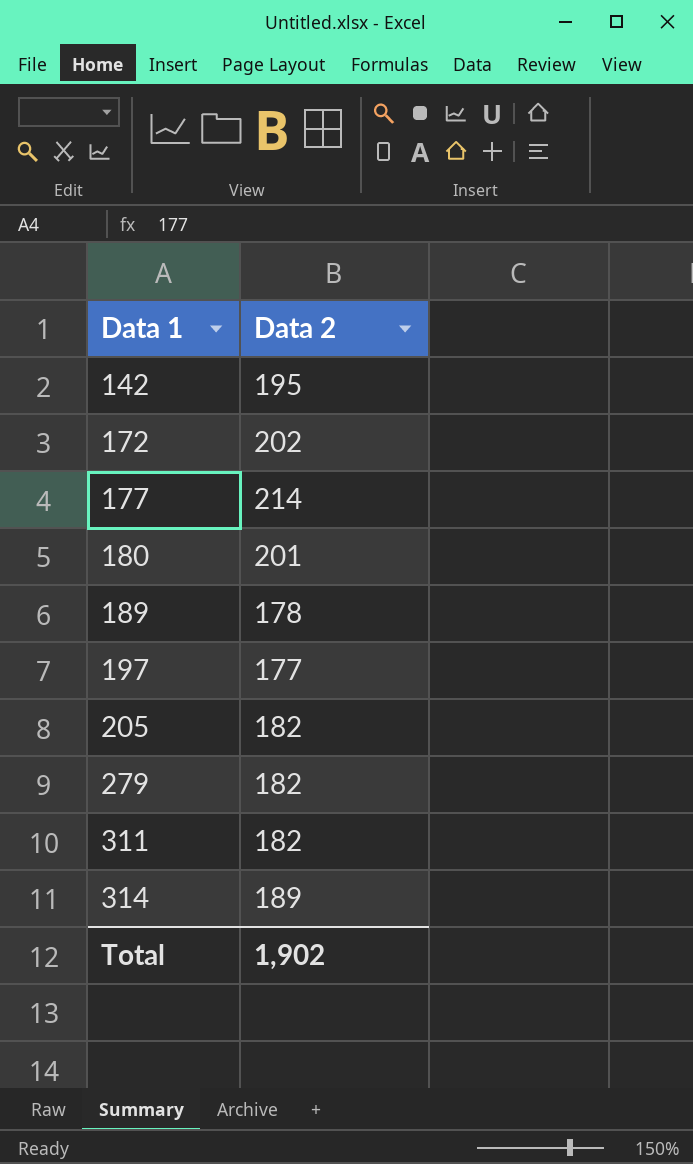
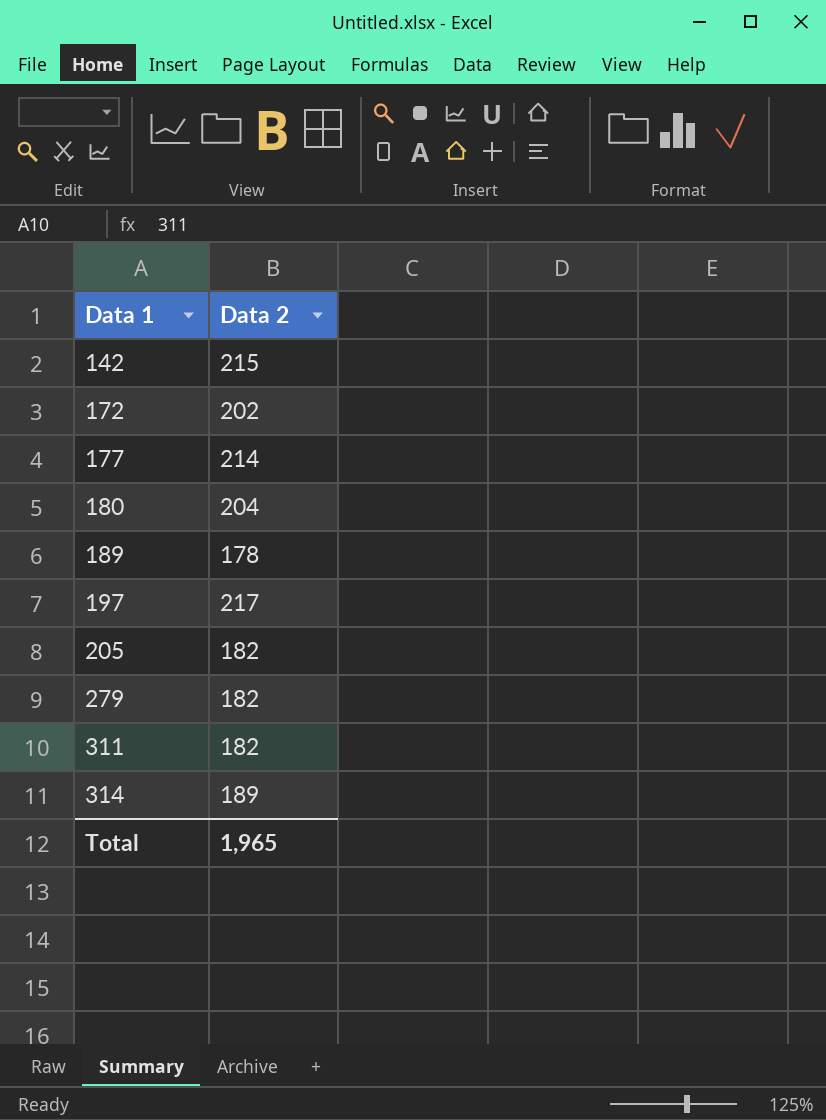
142 | Data 2: 195 -> 215
180 | Data 2: 201 -> 204
197 | Data 2: 177 -> 217
Total | Data 2: 1,902 -> 1,965

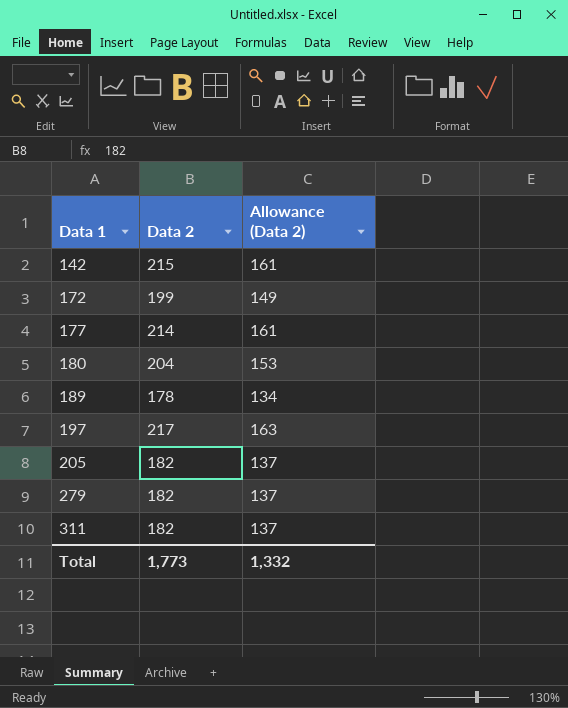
column Allowance (Data 2) | formula: none -> [Data 2] * 0.75
row 314: 189 -> none
172 | Data 2: 202 -> 199
Total | Data 2: 1,965 -> 1,773

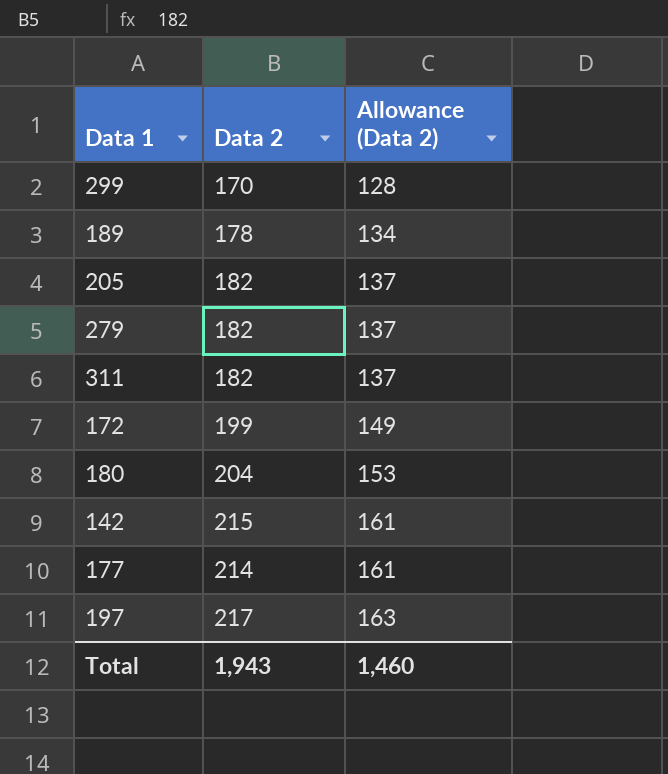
row order: Data 1 ascending -> Allowance (Data 2) ascending
row 299: none -> 170 | 128
Total | Data 2: 1,773 -> 1,943
Total | Allowance (Data 2): 1,332 -> 1,460

